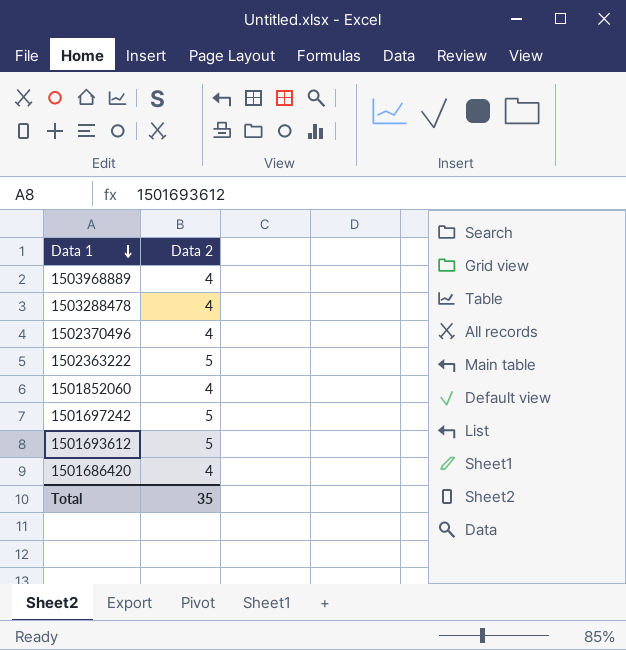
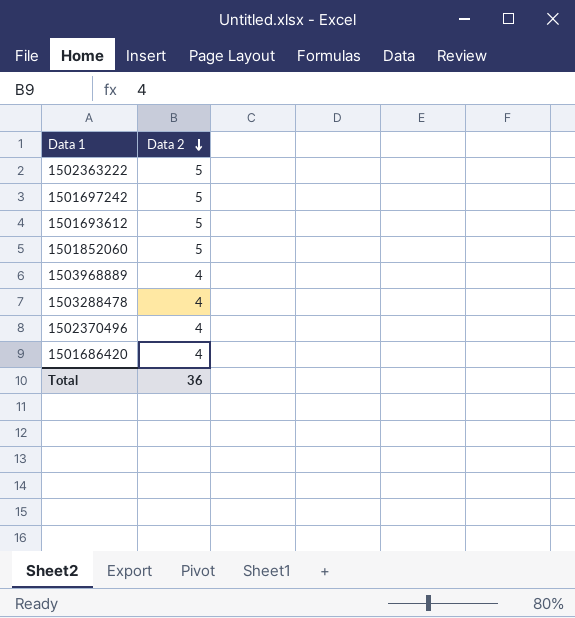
row order: Data 1 descending -> Data 2 descending
1501852060 | Data 2: 4 -> 5
Total | Data 2: 35 -> 36

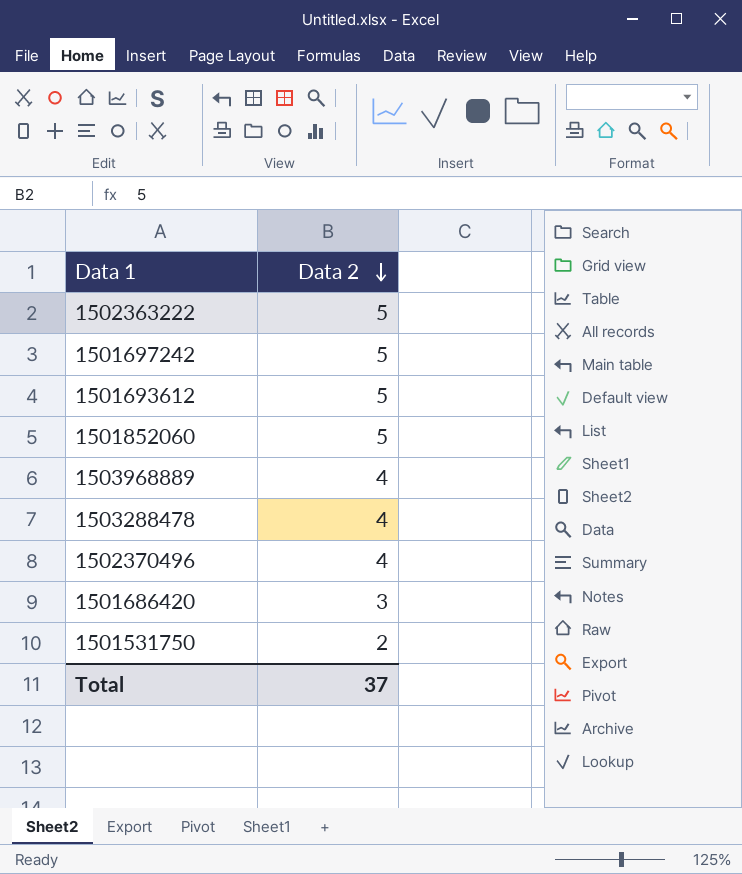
1501686420 | Data 2: 4 -> 3
row 1501531750: none -> 2
Total | Data 2: 36 -> 37

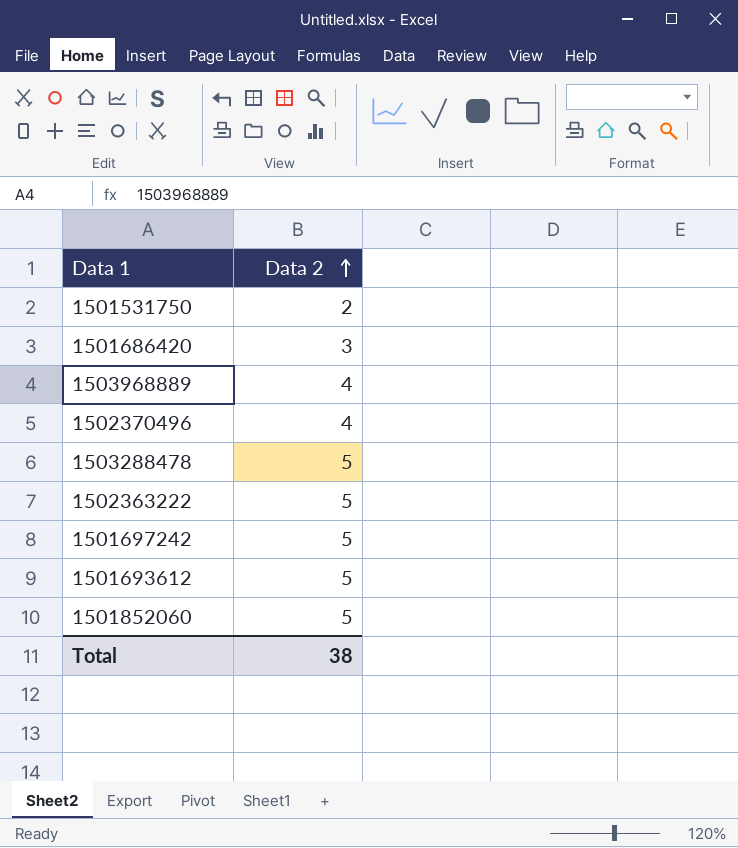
row order: Data 2 descending -> Data 2 ascending
1503288478 | Data 2: 4 -> 5
Total | Data 2: 37 -> 38

